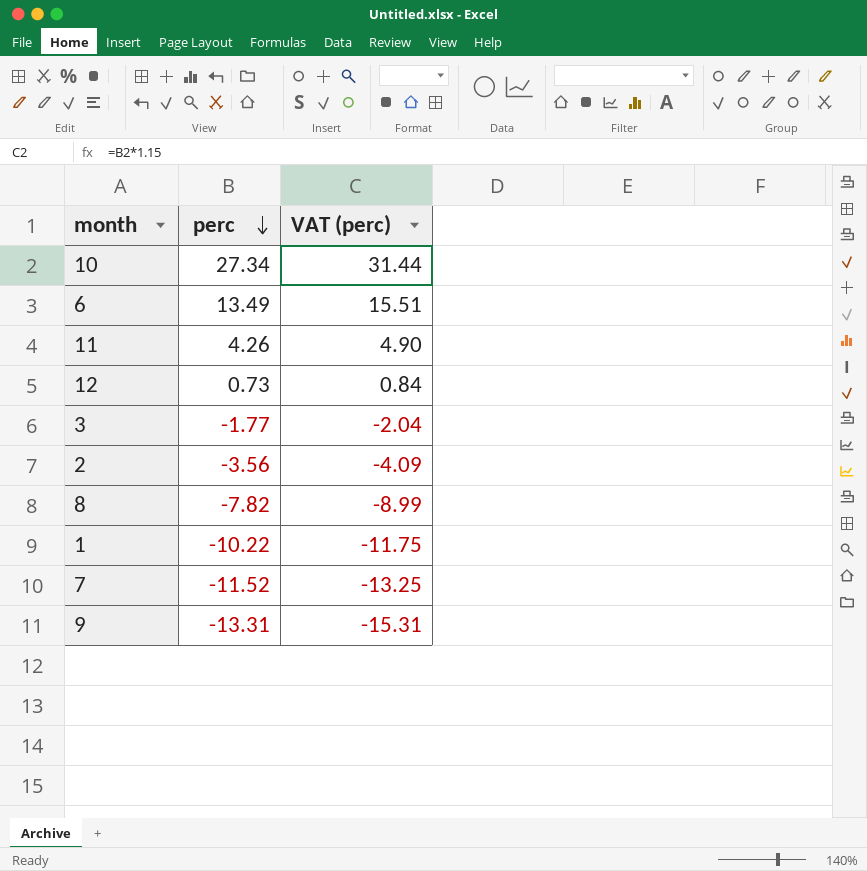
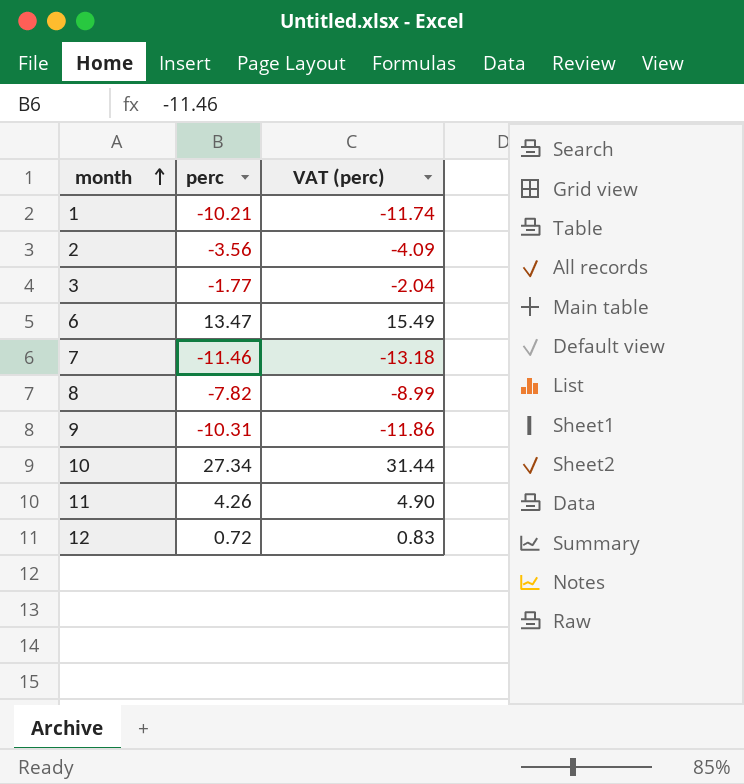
row order: perc descending -> month ascending
1 | perc: -10.22 -> -10.21
1 | VAT (perc): -11.75 -> -11.74
6 | perc: 13.49 -> 13.47
6 | VAT (perc): 15.51 -> 15.49
7 | perc: -11.52 -> -11.46
7 | VAT (perc): -13.25 -> -13.18
9 | perc: -13.31 -> -10.31
9 | VAT (perc): -15.31 -> -11.86
12 | perc: 0.73 -> 0.72
12 | VAT (perc): 0.84 -> 0.83

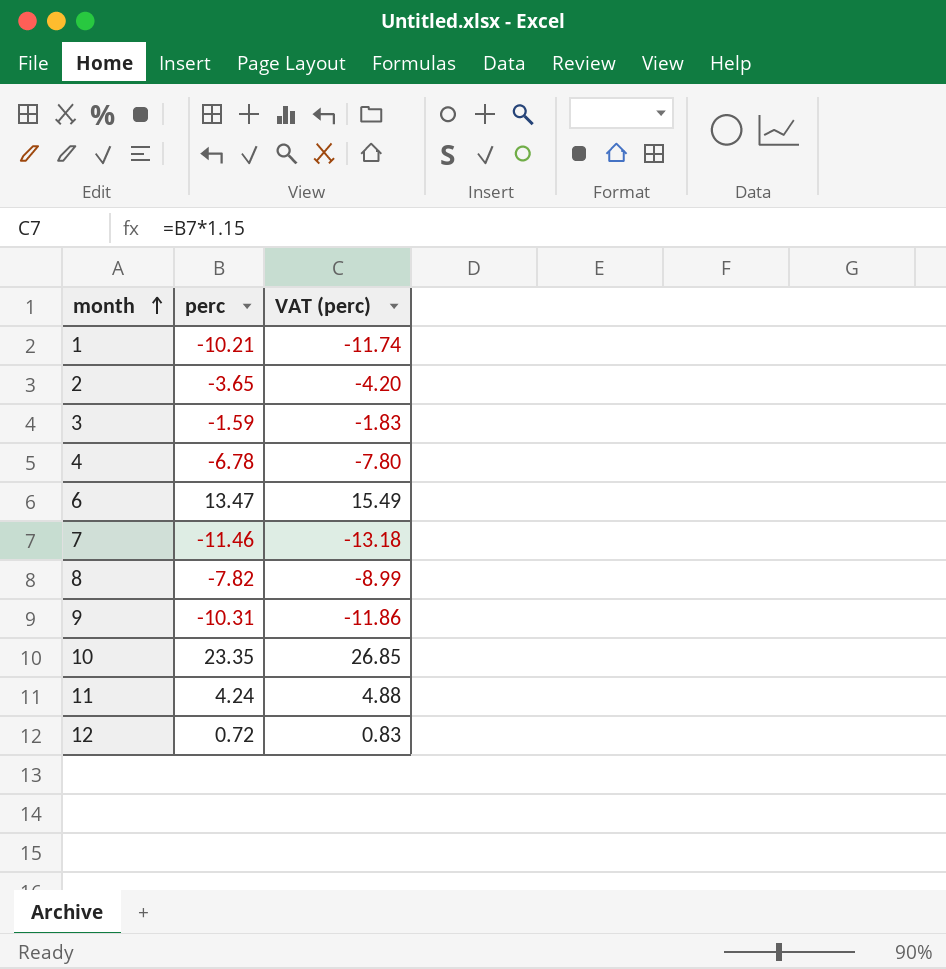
2 | perc: -3.56 -> -3.65
2 | VAT (perc): -4.09 -> -4.20
3 | perc: -1.77 -> -1.59
3 | VAT (perc): -2.04 -> -1.83
row 4: none -> -6.78 | -7.80
10 | perc: 27.34 -> 23.35
10 | VAT (perc): 31.44 -> 26.85
11 | perc: 4.26 -> 4.24
11 | VAT (perc): 4.90 -> 4.88

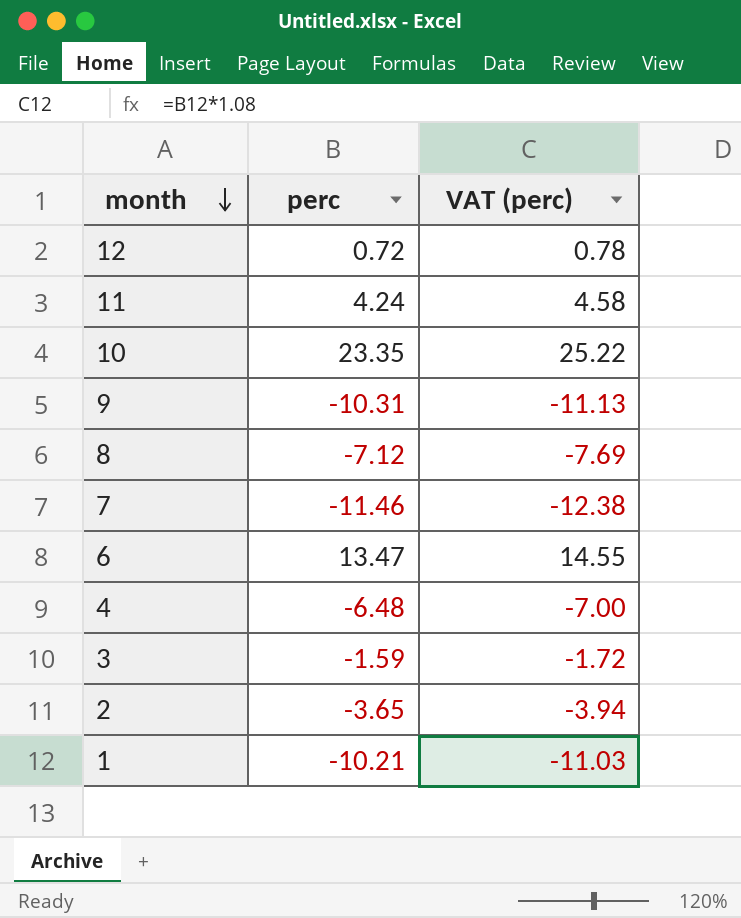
row order: month ascending -> month descending
column VAT (perc) | formula: [perc] * 1.15 -> [perc] * 1.08
8 | perc: -7.82 -> -7.12
4 | perc: -6.78 -> -6.48

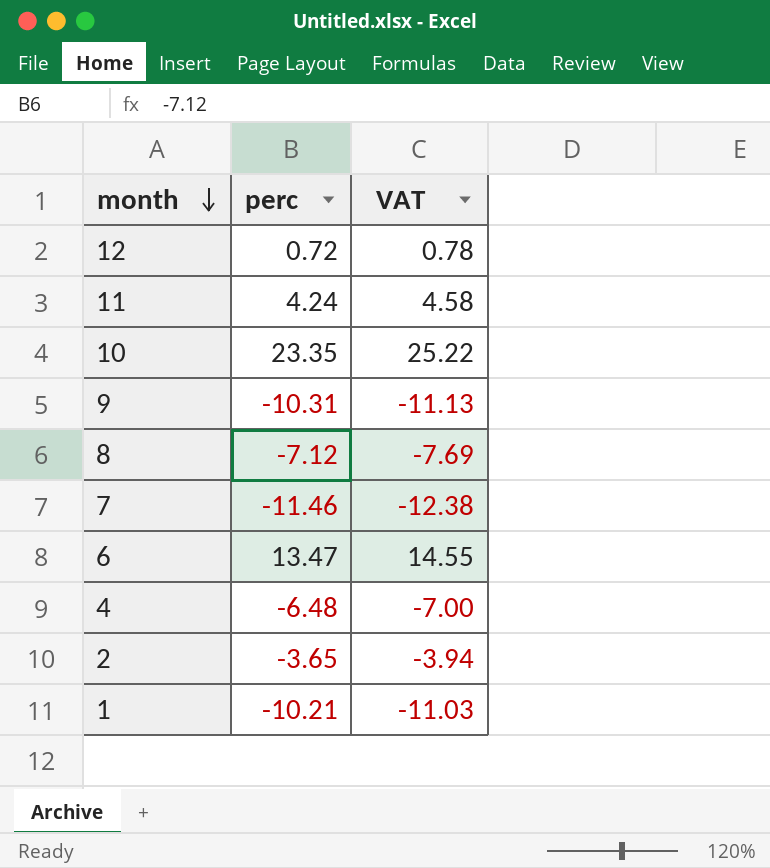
column name: VAT (perc) -> VAT
row 3: -1.59 | -1.72 -> none

